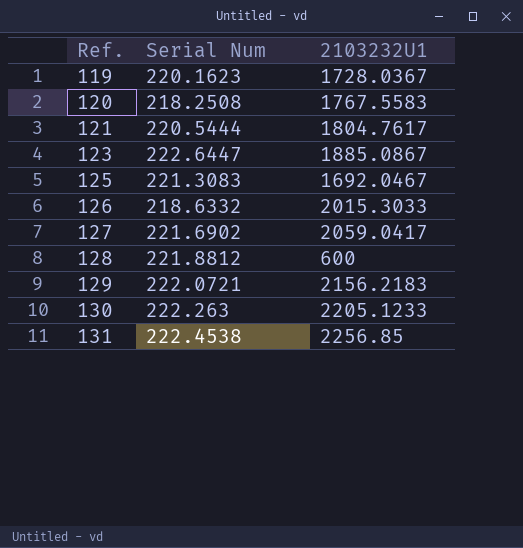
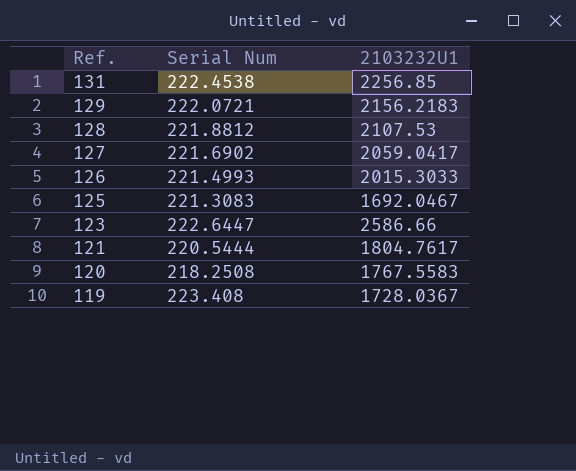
row order: Ref. ascending -> Ref. descending
row 130: 222.263 | 2205.1233 -> none
128 | 2103232U1: 600 -> 2107.53
126 | Serial Num: 218.6332 -> 221.4993
123 | 2103232U1: 1885.0867 -> 2586.66
119 | Serial Num: 220.1623 -> 223.408

